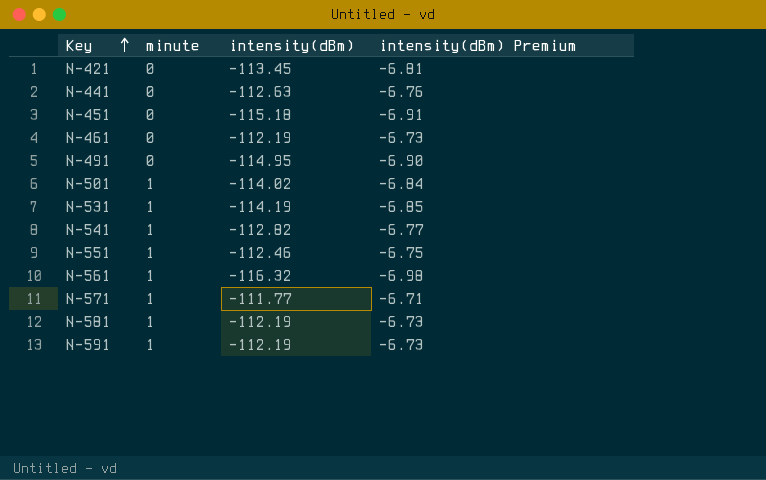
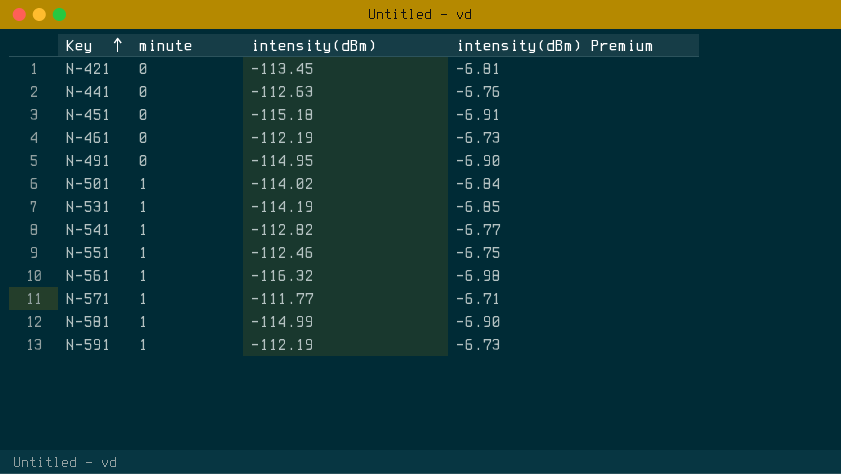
N-581 | intensity(dBm): -112.19 -> -114.99
N-581 | intensity(dBm) Premium: -6.73 -> -6.90

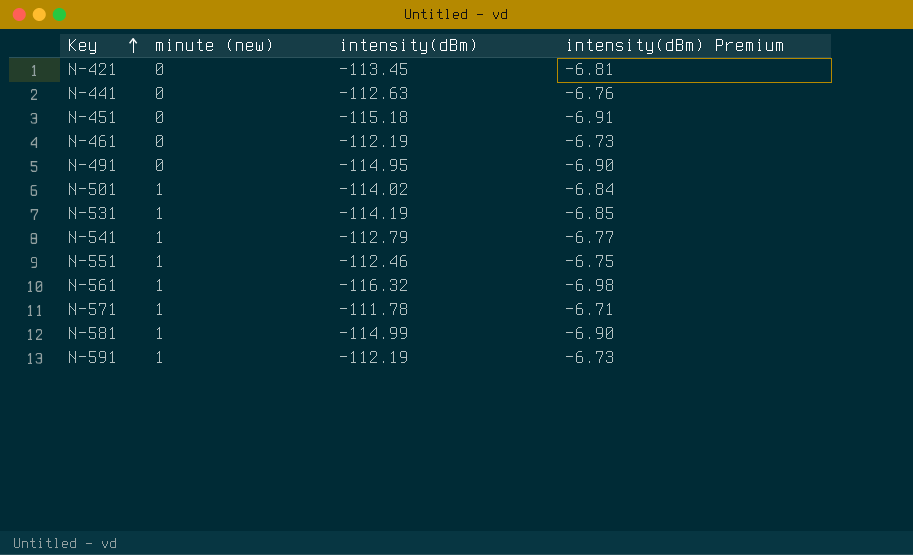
column name: minute -> minute (new)
N-541 | intensity(dBm): -112.82 -> -112.79
N-571 | intensity(dBm): -111.77 -> -111.78

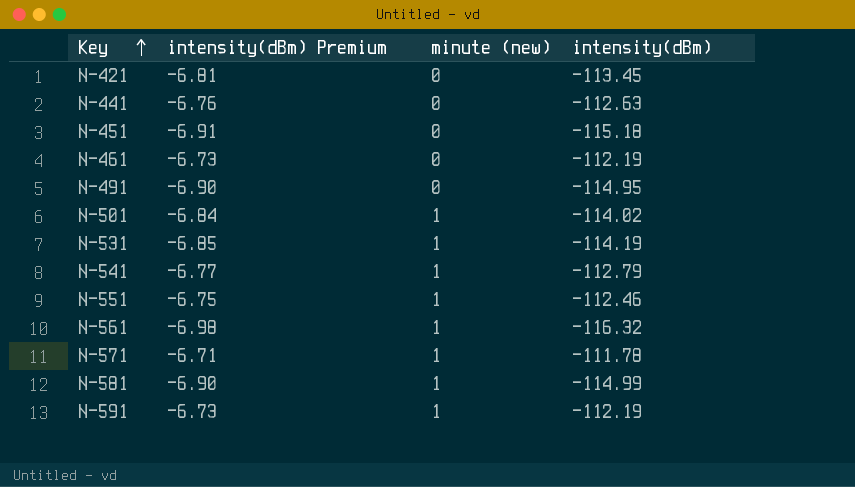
column intensity(dBm) Premium | position: 4 -> 2

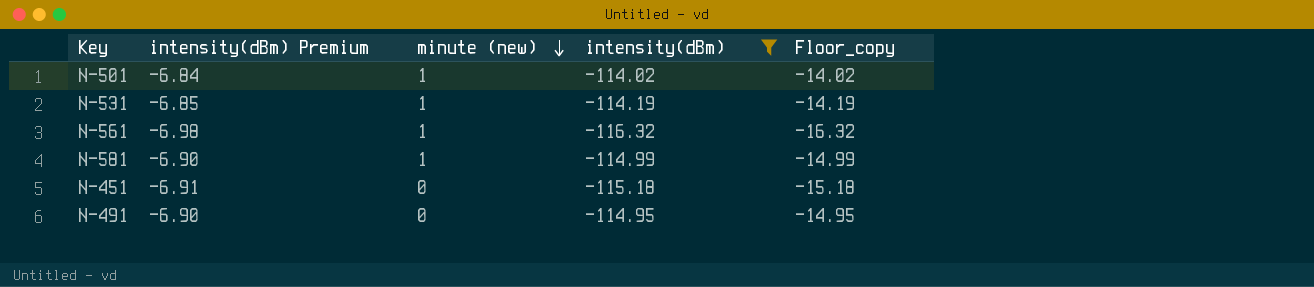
filter: none -> intensity(dBm) <= -114.02
row order: Key ascending -> minute (new) descending
column Floor_copy | formula: none -> [intensity(dBm)] + 100

